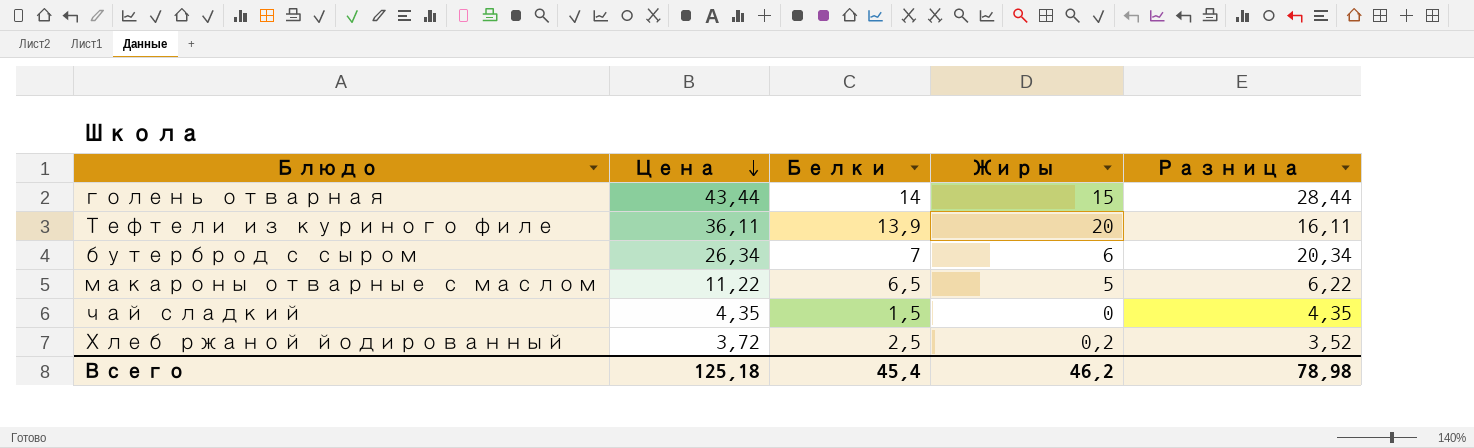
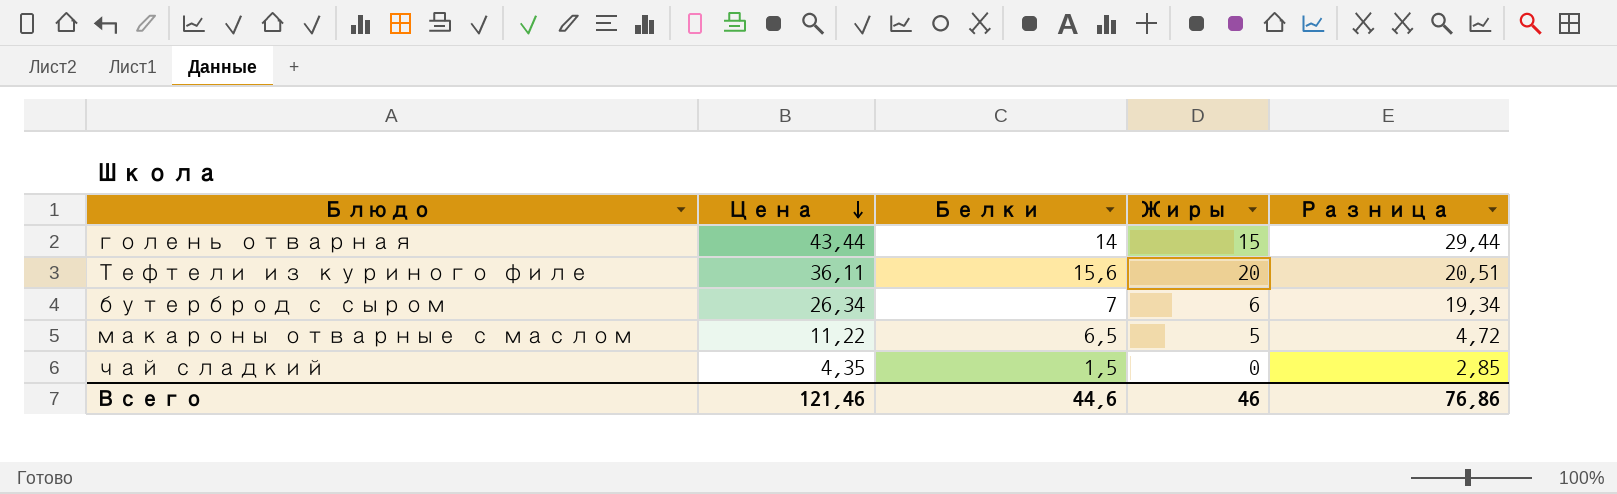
column Разница | formula: [Цена] - [Жиры] -> [Цена] - [Белки]
row Хлеб ржаной йодированный: 3,72 | 2,5 | 0,2 | 3,52 -> none
Тефтели из куриного филе | Белки: 13,9 -> 15,6
Всего | Цена: 125,18 -> 121,46
Всего | Белки: 45,4 -> 44,6
Всего | Жиры: 46,2 -> 46
Всего | Разница: 78,98 -> 76,86

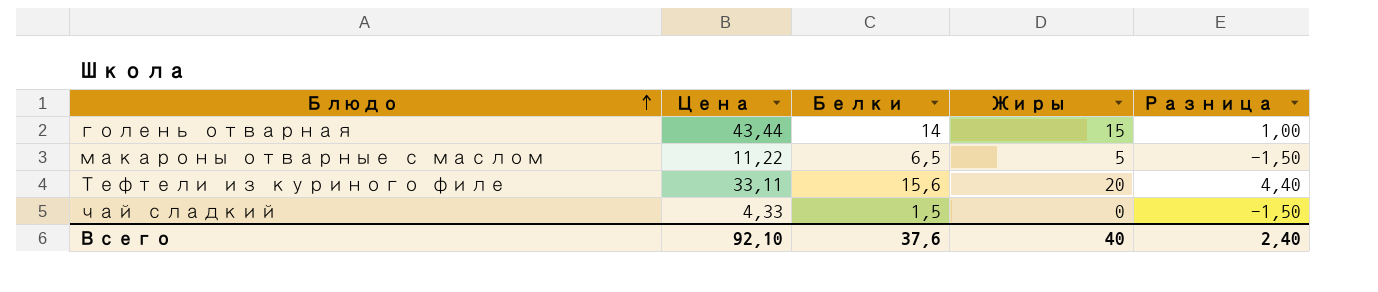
row order: Цена descending -> Блюдо ascending
column Разница | formula: [Цена] - [Белки] -> [Жиры] - [Белки]
row бутерброд с сыром: 26,34 | 7 | 6 | 19,34 -> none
Тефтели из куриного филе | Цена: 36,11 -> 33,11
чай сладкий | Цена: 4,35 -> 4,33
Всего | Цена: 121,46 -> 92,10
Всего | Белки: 44,6 -> 37,6
Всего | Жиры: 46 -> 40
Всего | Разница: 76,86 -> 2,40

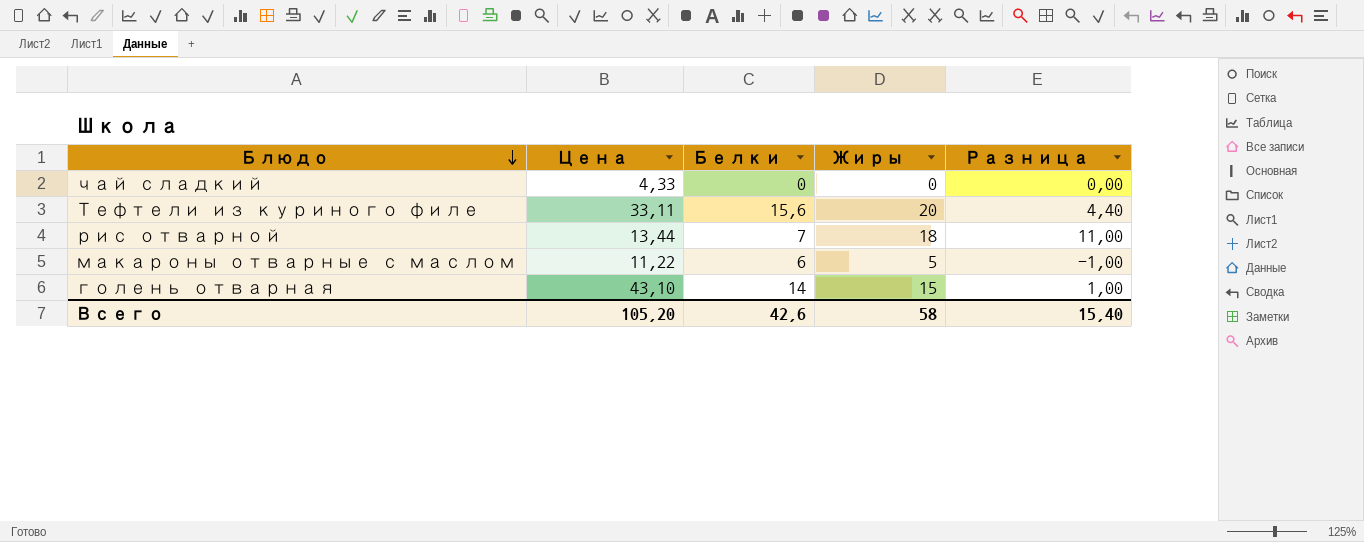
row order: Блюдо ascending -> Блюдо descending
чай сладкий | Белки: 1,5 -> 0
чай сладкий | Разница: -1,50 -> 0,00
row рис отварной: none -> 13,44 | 7 | 18 | 11,00
макароны отварные с маслом | Белки: 6,5 -> 6
макароны отварные с маслом | Разница: -1,50 -> -1,00
голень отварная | Цена: 43,44 -> 43,10
Всего | Цена: 92,10 -> 105,20
Всего | Белки: 37,6 -> 42,6
Всего | Жиры: 40 -> 58
Всего | Разница: 2,40 -> 15,40

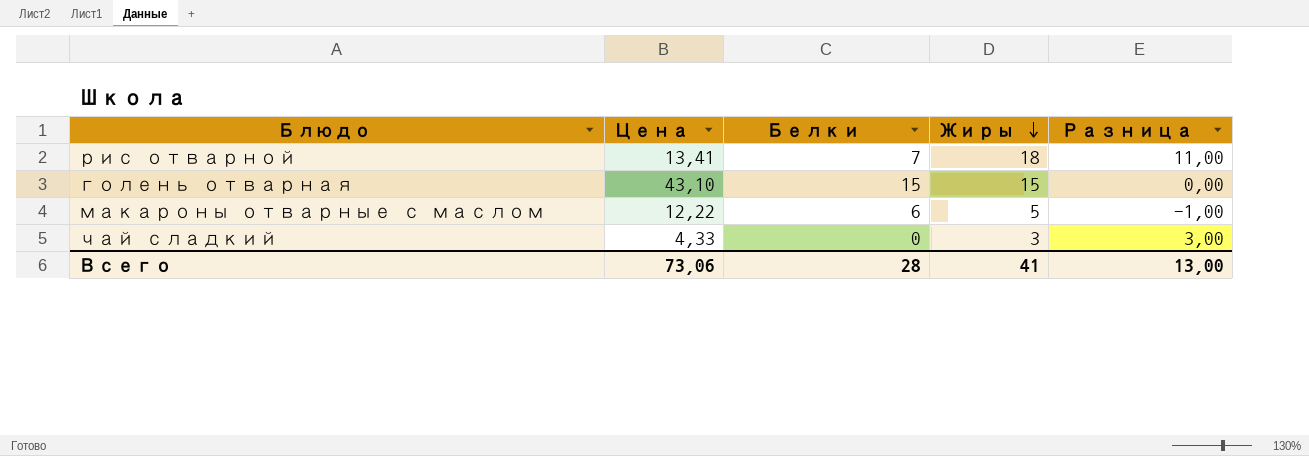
row order: Блюдо descending -> Жиры descending
row Тефтели из куриного филе: 33,11 | 15,6 | 20 | 4,40 -> none
рис отварной | Цена: 13,44 -> 13,41
голень отварная | Белки: 14 -> 15
голень отварная | Разница: 1,00 -> 0,00
макароны отварные с маслом | Цена: 11,22 -> 12,22
чай сладкий | Жиры: 0 -> 3
чай сладкий | Разница: 0,00 -> 3,00
Всего | Цена: 105,20 -> 73,06
Всего | Белки: 42,6 -> 28
Всего | Жиры: 58 -> 41
Всего | Разница: 15,40 -> 13,00

